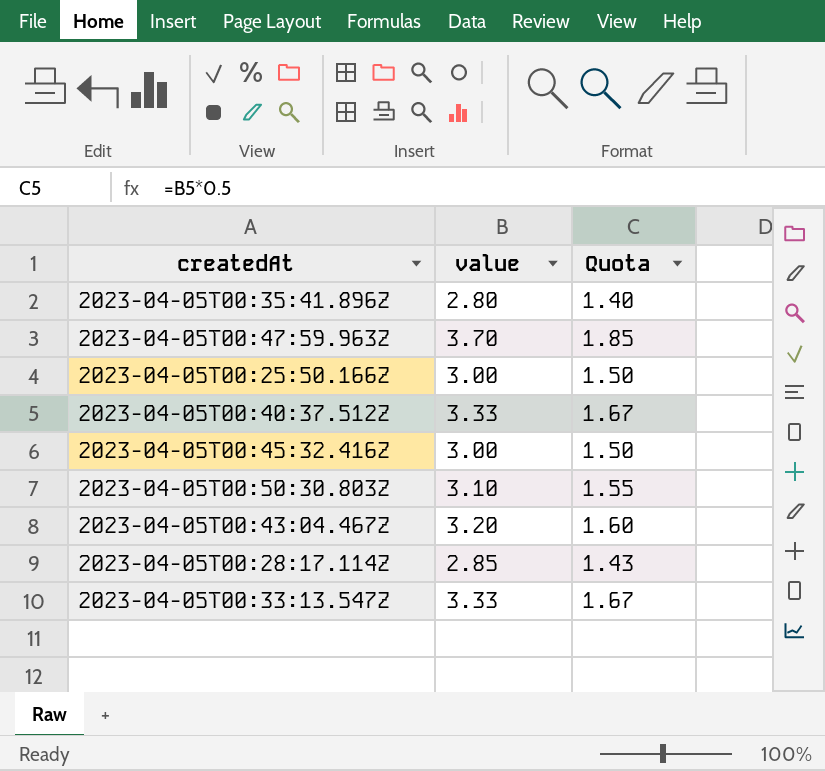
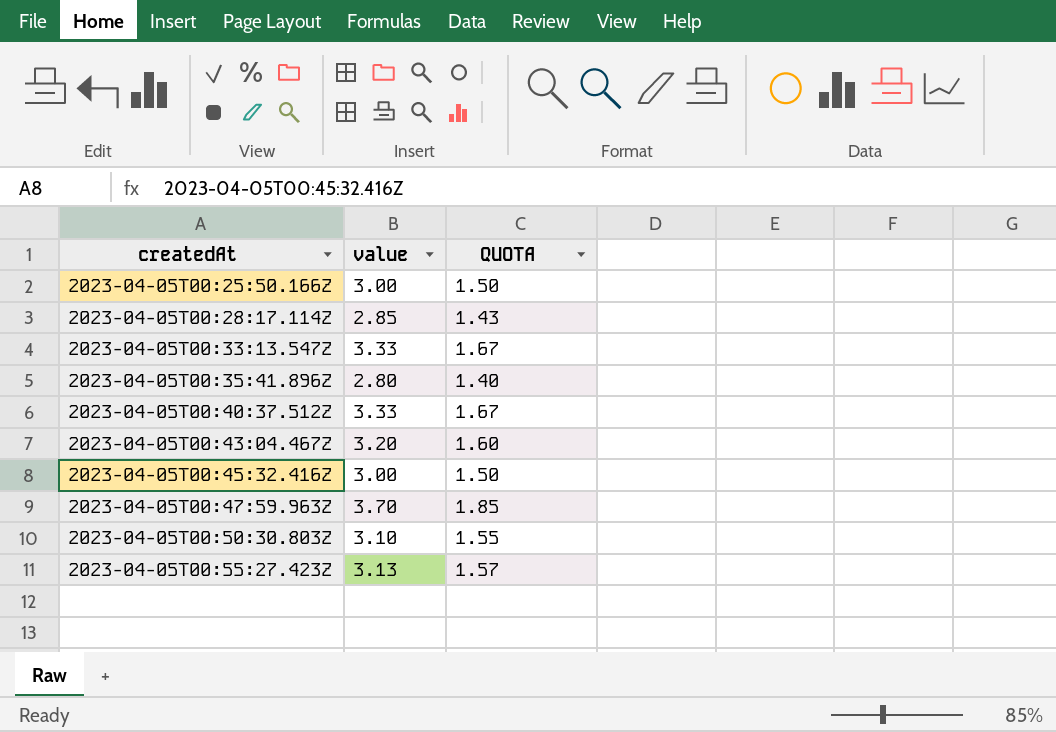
row order: none -> createdAt ascending
column name: Quota -> QUOTA
row 2023-04-05T00:55:27.423Z: none -> 3.13 | 1.57

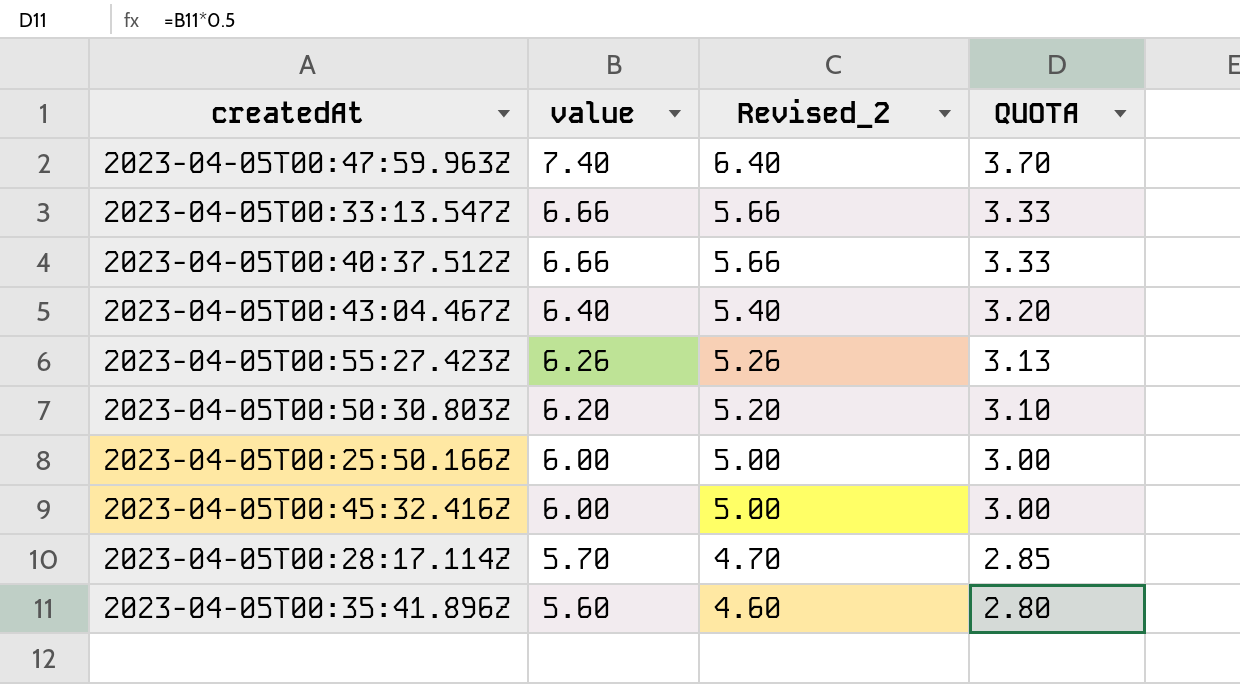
row order: createdAt ascending -> value descending
column Revised_2 | formula: none -> [value] - 1
2023-04-05T00:47:59.963Z | value: 3.70 -> 7.40
2023-04-05T00:47:59.963Z | QUOTA: 1.85 -> 3.70
2023-04-05T00:33:13.547Z | value: 3.33 -> 6.66
2023-04-05T00:33:13.547Z | QUOTA: 1.67 -> 3.33
2023-04-05T00:40:37.512Z | value: 3.33 -> 6.66
2023-04-05T00:40:37.512Z | QUOTA: 1.67 -> 3.33
2023-04-05T00:43:04.467Z | value: 3.20 -> 6.40
2023-04-05T00:43:04.467Z | QUOTA: 1.60 -> 3.20
2023-04-05T00:55:27.423Z | value: 3.13 -> 6.26
2023-04-05T00:55:27.423Z | QUOTA: 1.57 -> 3.13
2023-04-05T00:50:30.803Z | value: 3.10 -> 6.20
2023-04-05T00:50:30.803Z | QUOTA: 1.55 -> 3.10
2023-04-05T00:25:50.166Z | value: 3.00 -> 6.00
2023-04-05T00:25:50.166Z | QUOTA: 1.50 -> 3.00
2023-04-05T00:45:32.416Z | value: 3.00 -> 6.00
2023-04-05T00:45:32.416Z | QUOTA: 1.50 -> 3.00
2023-04-05T00:28:17.114Z | value: 2.85 -> 5.70
2023-04-05T00:28:17.114Z | QUOTA: 1.43 -> 2.85
2023-04-05T00:35:41.896Z | value: 2.80 -> 5.60
2023-04-05T00:35:41.896Z | QUOTA: 1.40 -> 2.80

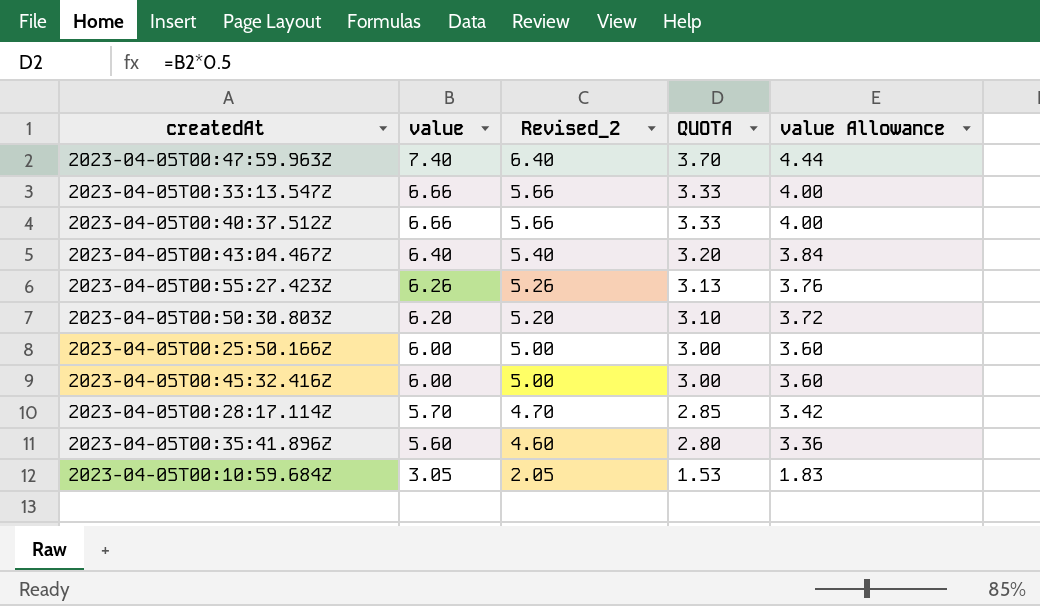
column value Allowance | formula: none -> [value] * 0.6
row 2023-04-05T00:10:59.684Z: none -> 3.05 | 2.05 | 1.53 | 1.83

